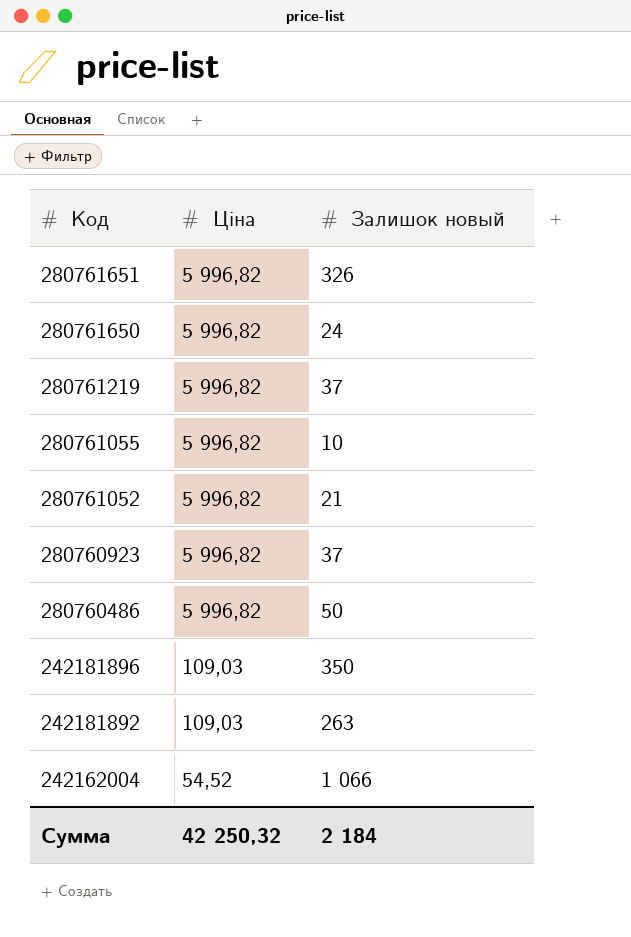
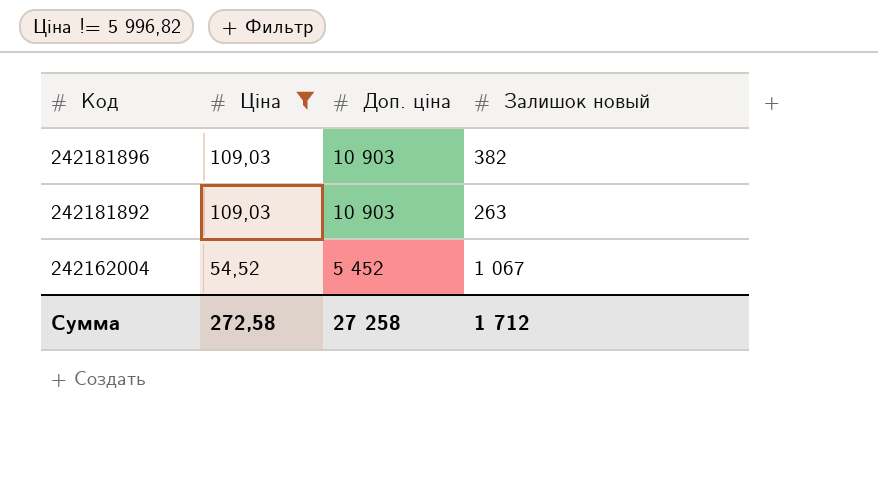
filter: none -> Ціна != 5 996,82
column Доп. ціна | position: none -> 3
242181896 | Залишок новый: 350 -> 382
242162004 | Залишок новый: 1 066 -> 1 067
Сумма | Ціна: 42 250,32 -> 272,58
Сумма | Залишок новый: 2 184 -> 1 712

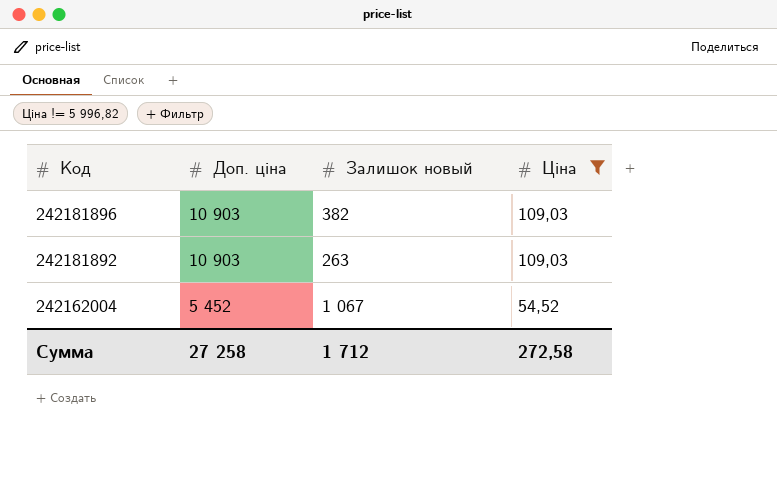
column Ціна | position: 2 -> 4

